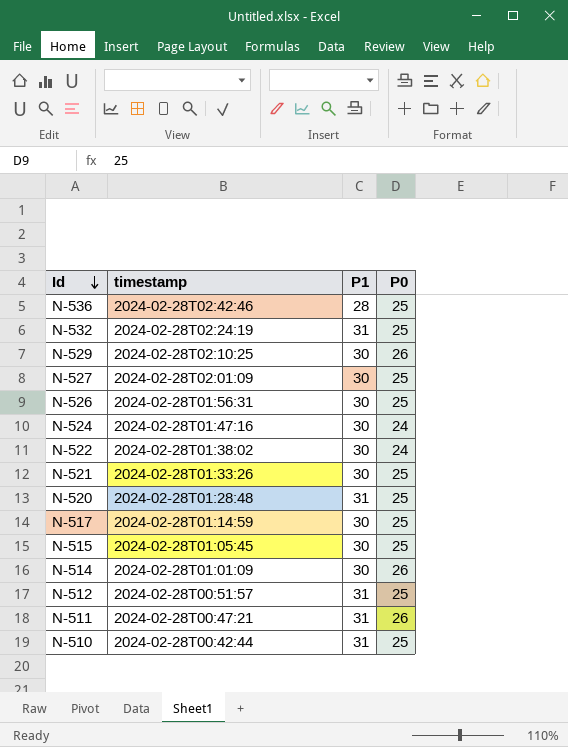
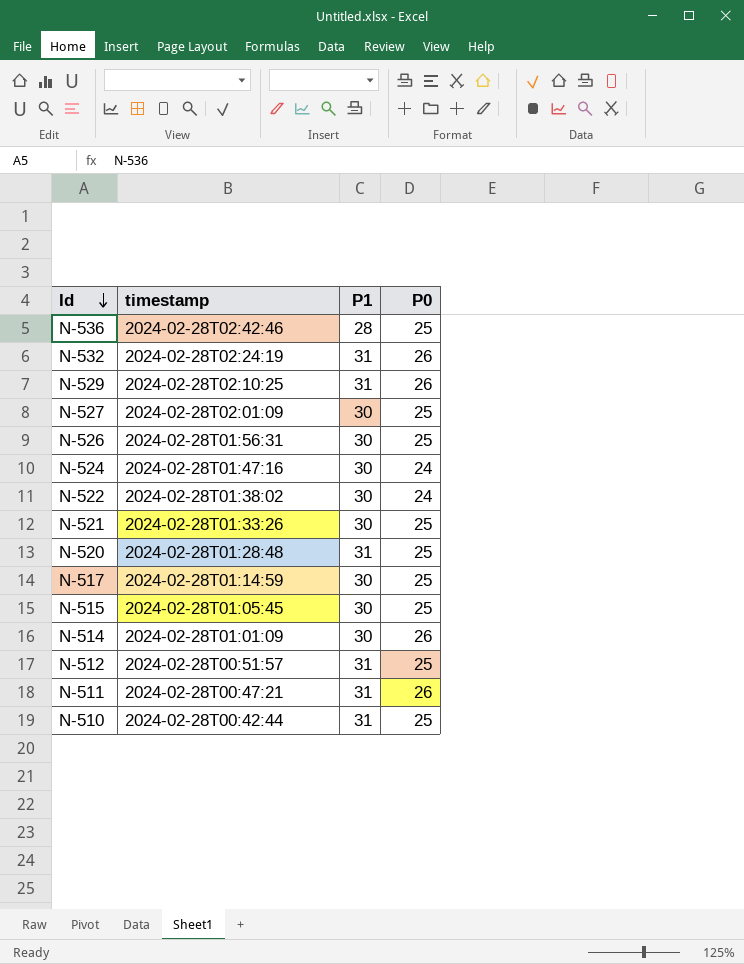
N-532 | P0: 25 -> 26
N-529 | P1: 30 -> 31

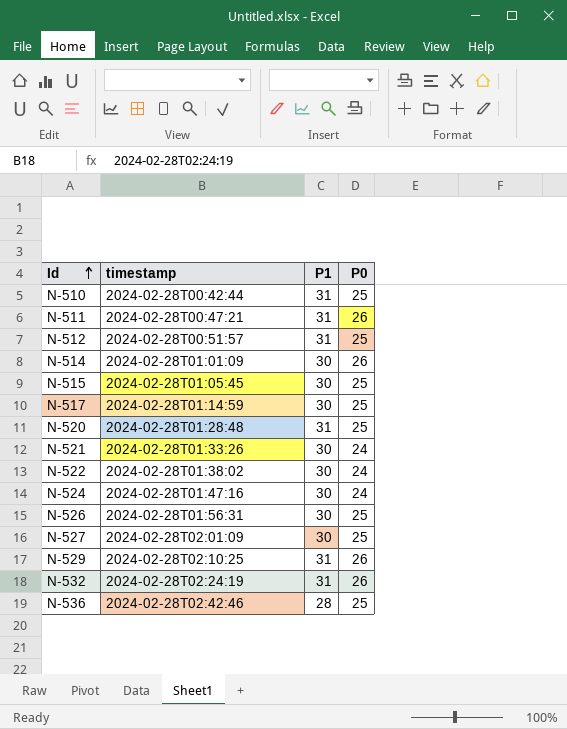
row order: Id descending -> Id ascending
N-521 | P0: 25 -> 24

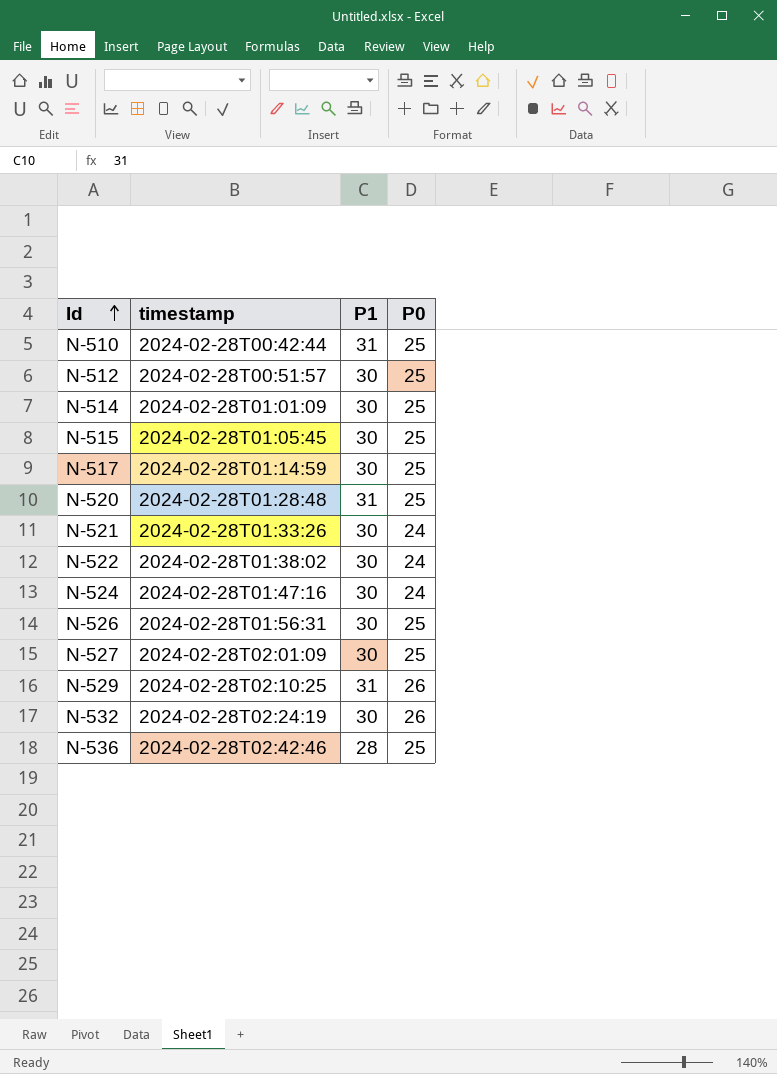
row N-511: 2024-02-28T00:47:21 | 31 | 26 -> none
N-512 | P1: 31 -> 30
N-514 | P0: 26 -> 25
N-532 | P1: 31 -> 30

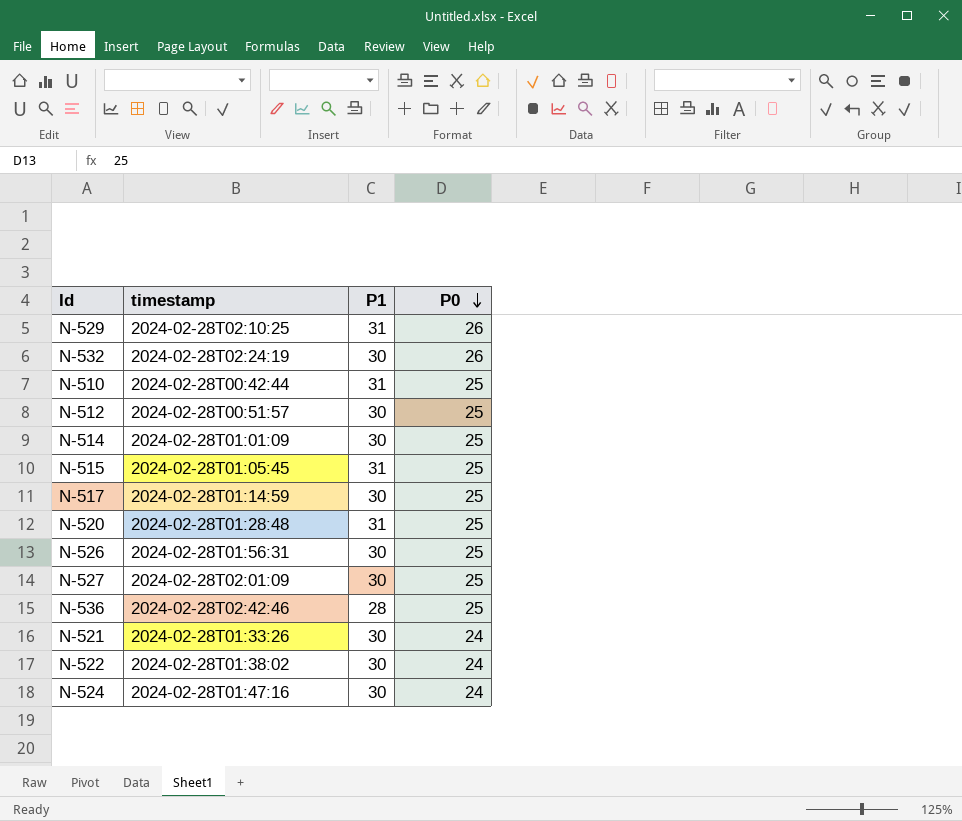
row order: Id ascending -> P0 descending
N-515 | P1: 30 -> 31

